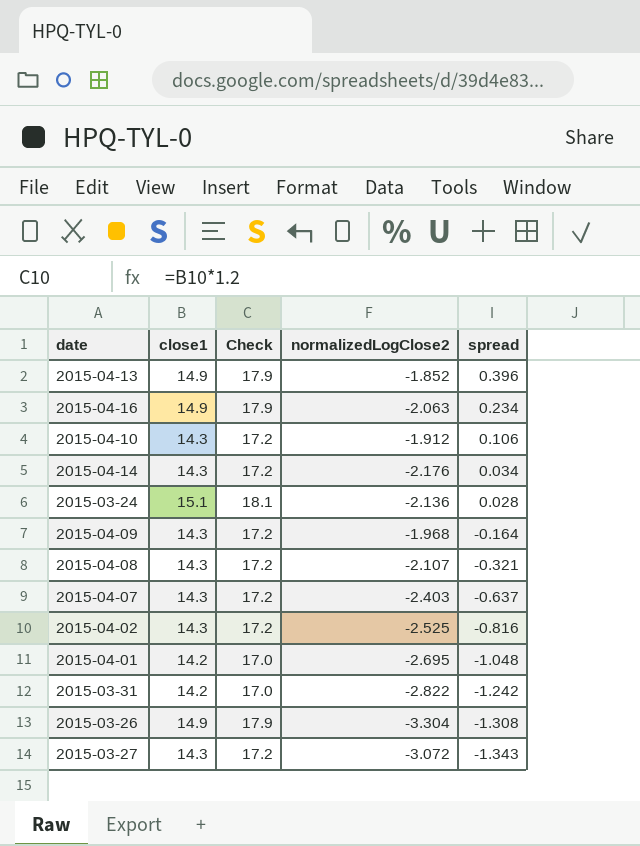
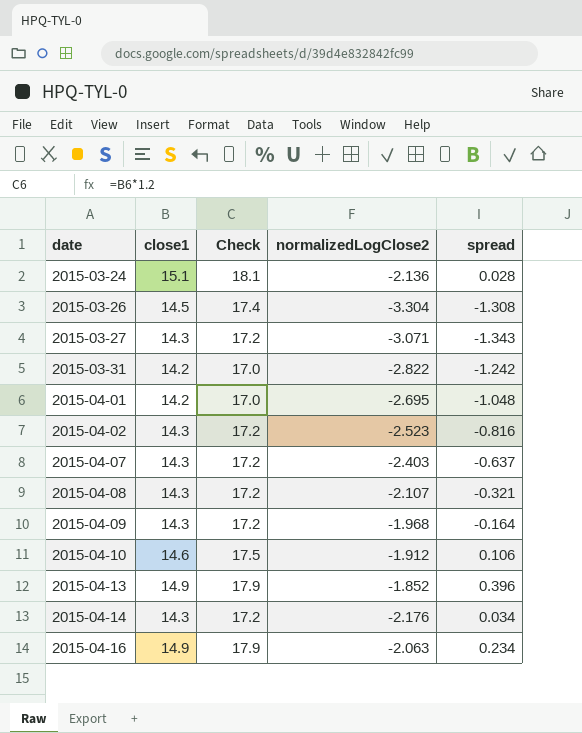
row order: spread descending -> date ascending
2015-03-26 | close1: 14.9 -> 14.5
2015-03-26 | Check: 17.9 -> 17.4
2015-03-27 | normalizedLogClose2: -3.072 -> -3.071
2015-04-02 | normalizedLogClose2: -2.525 -> -2.523
2015-04-10 | close1: 14.3 -> 14.6
2015-04-10 | Check: 17.2 -> 17.5

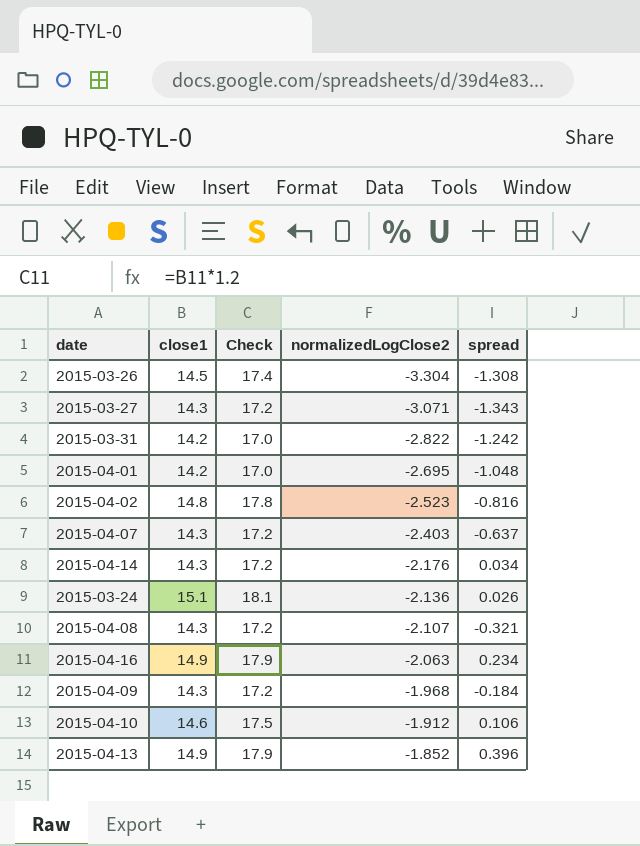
row order: date ascending -> normalizedLogClose2 ascending
2015-04-02 | close1: 14.3 -> 14.8
2015-04-02 | Check: 17.2 -> 17.8
2015-03-24 | spread: 0.028 -> 0.026
2015-04-09 | spread: -0.164 -> -0.184

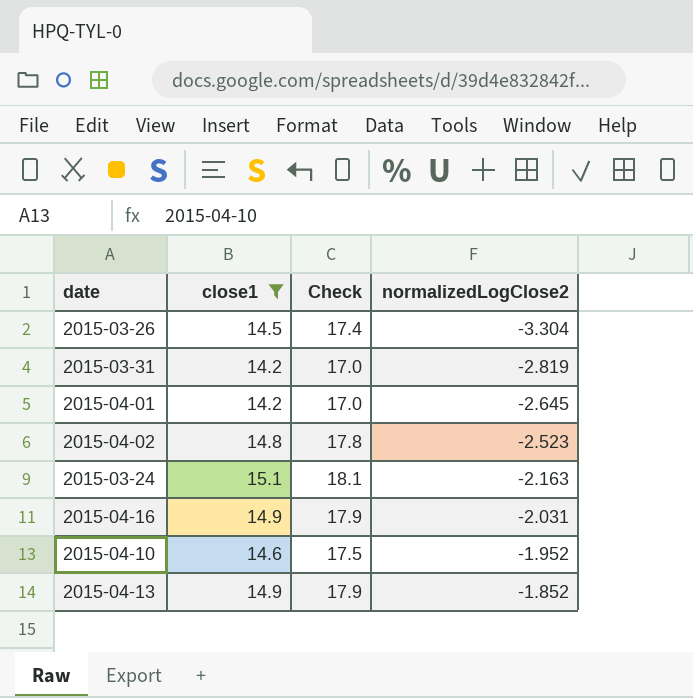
filter: none -> close1 != 14.3
column spread | position: 5 -> none
2015-03-31 | normalizedLogClose2: -2.822 -> -2.819
2015-04-01 | normalizedLogClose2: -2.695 -> -2.645
2015-03-24 | normalizedLogClose2: -2.136 -> -2.163
2015-04-16 | normalizedLogClose2: -2.063 -> -2.031
2015-04-10 | normalizedLogClose2: -1.912 -> -1.952

